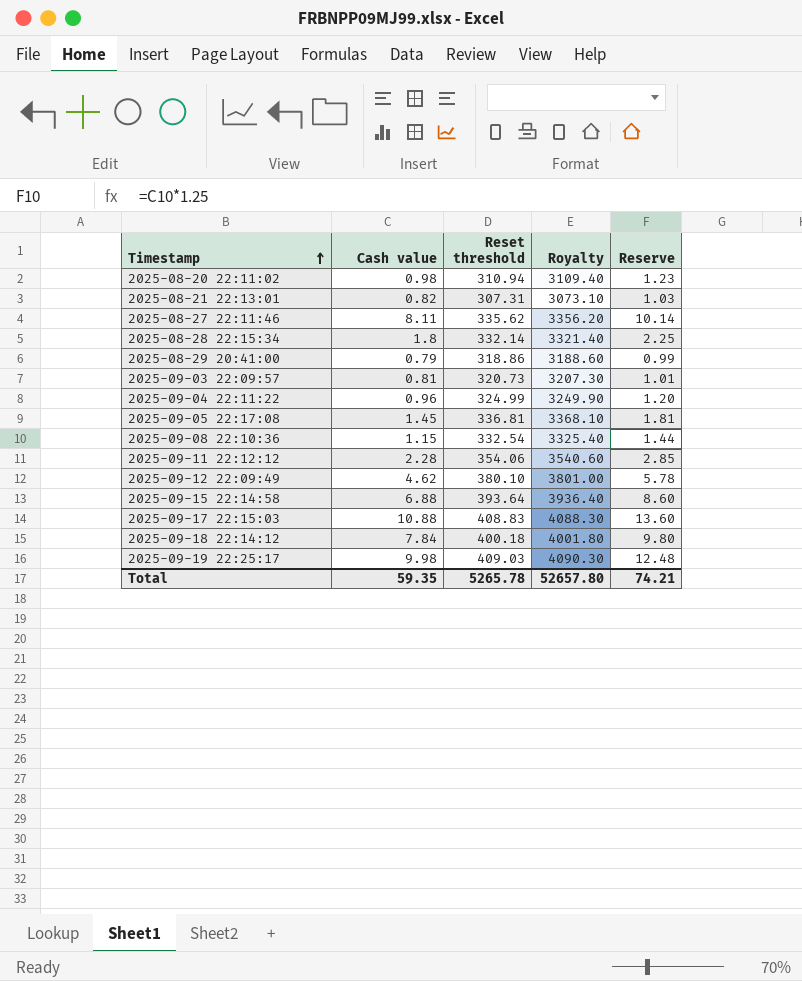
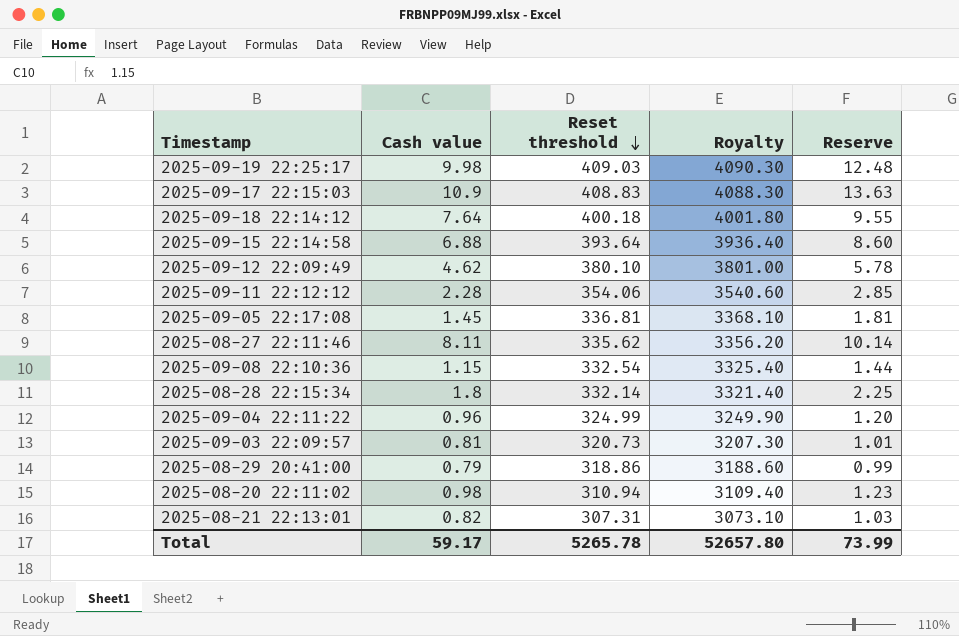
row order: Timestamp ascending -> Reset threshold descending
2025-09-17 22:15:03 | Cash value: 10.88 -> 10.9
2025-09-17 22:15:03 | Reserve: 13.60 -> 13.63
2025-09-18 22:14:12 | Cash value: 7.84 -> 7.64
2025-09-18 22:14:12 | Reserve: 9.80 -> 9.55
Total | Cash value: 59.35 -> 59.17
Total | Reserve: 74.21 -> 73.99

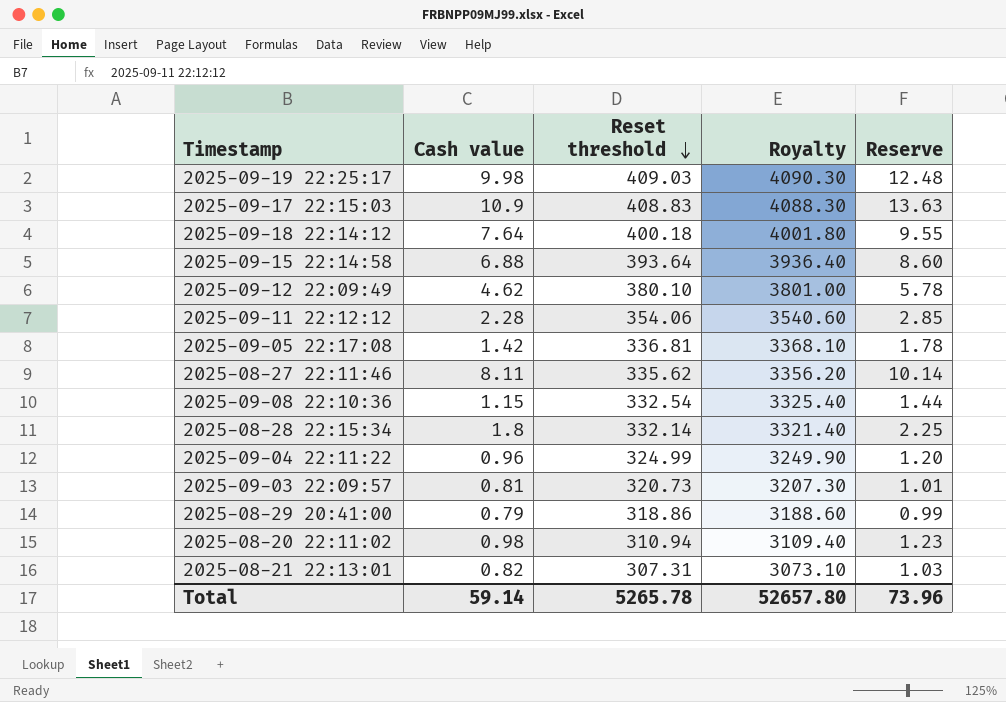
2025-09-05 22:17:08 | Cash value: 1.45 -> 1.42
2025-09-05 22:17:08 | Reserve: 1.81 -> 1.78
Total | Cash value: 59.17 -> 59.14
Total | Reserve: 73.99 -> 73.96

